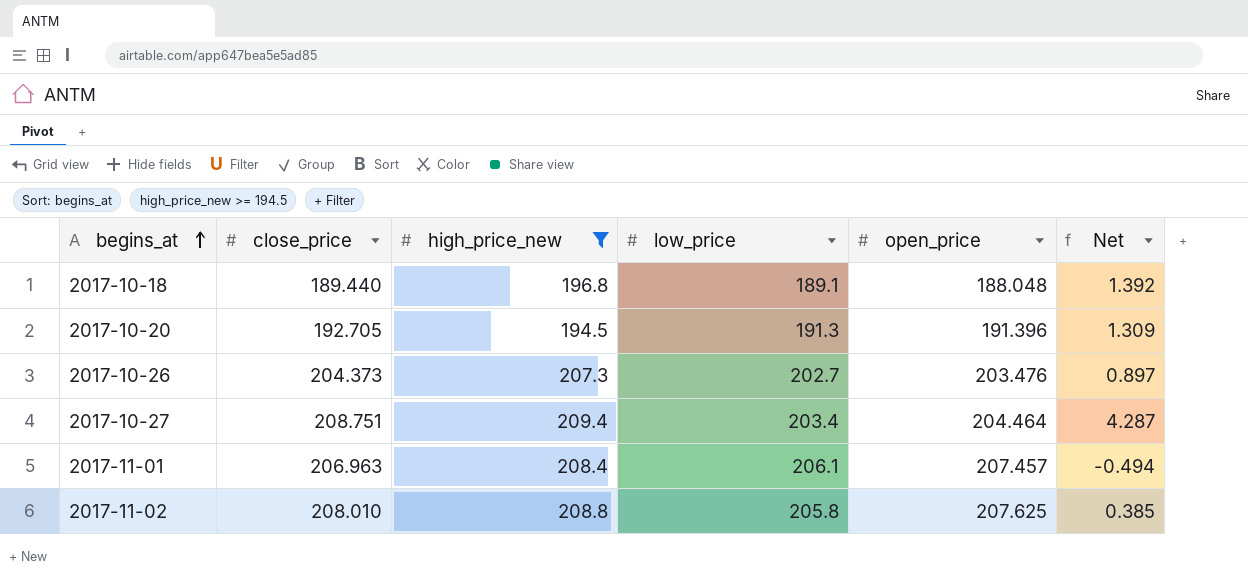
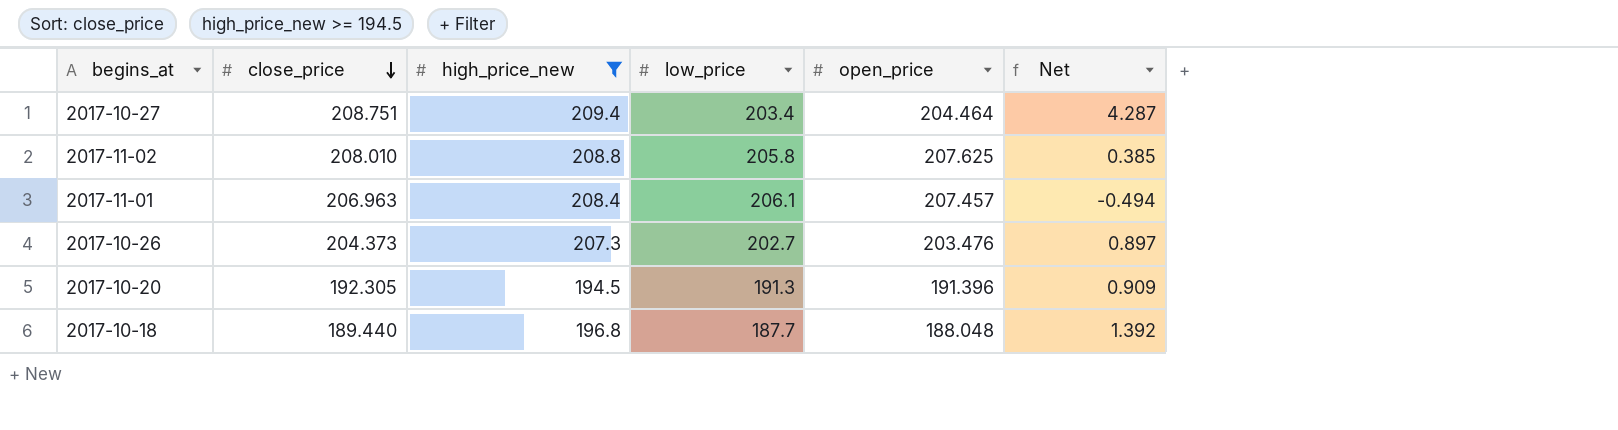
row order: begins_at ascending -> close_price descending
2017-10-20 | close_price: 192.705 -> 192.305
2017-10-20 | Net: 1.309 -> 0.909
2017-10-18 | low_price: 189.1 -> 187.7

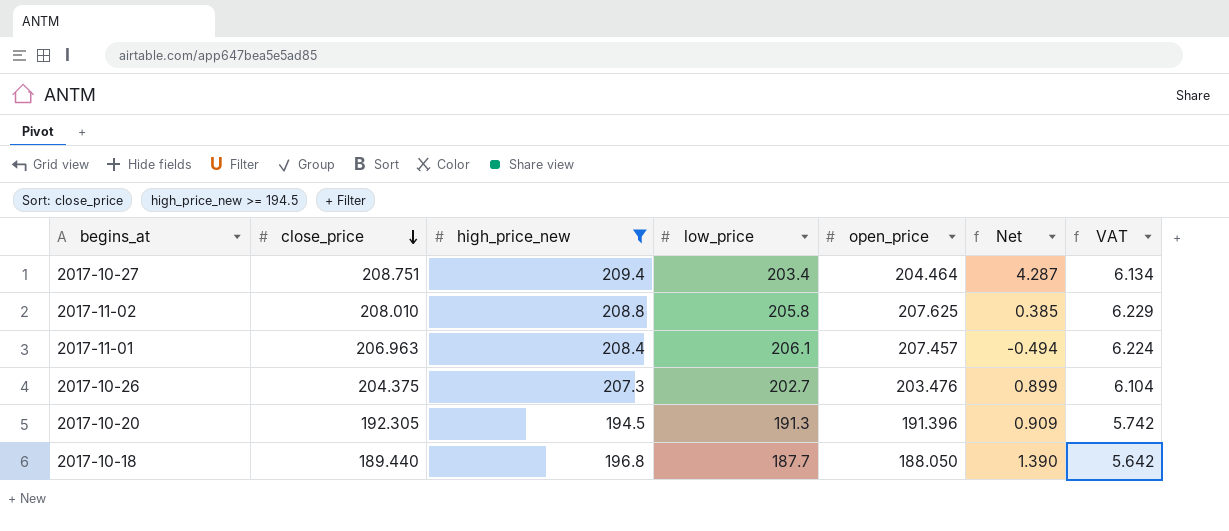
column VAT | formula: none -> [open_price] * 0.03
2017-10-26 | close_price: 204.373 -> 204.375
2017-10-26 | Net: 0.897 -> 0.899
2017-10-18 | open_price: 188.048 -> 188.050
2017-10-18 | Net: 1.392 -> 1.390

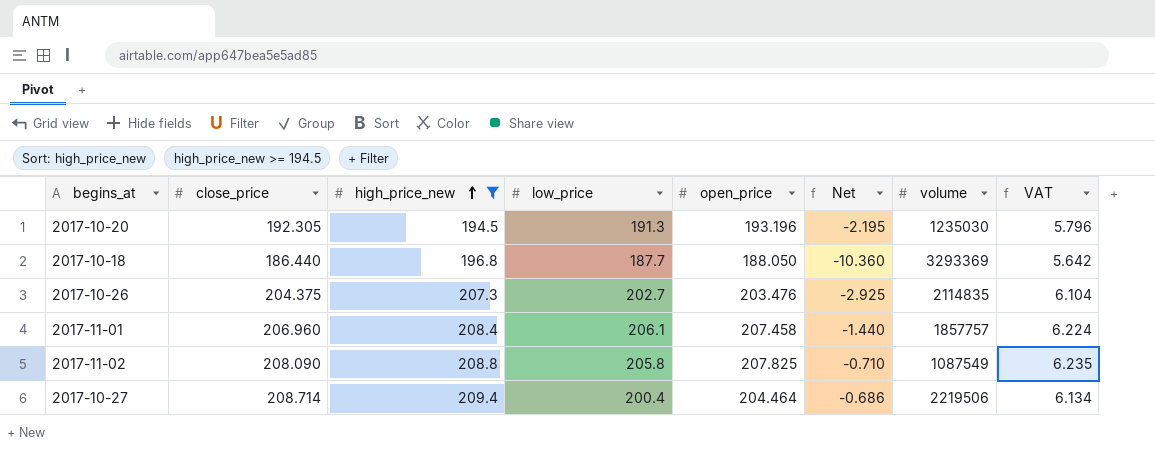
row order: close_price descending -> high_price_new ascending
column Net | formula: [close_price] - [open_price] -> [close_price] - [high_price_new]
column volume | position: none -> 7
2017-10-20 | open_price: 191.396 -> 193.196
2017-10-20 | VAT: 5.742 -> 5.796
2017-10-18 | close_price: 189.440 -> 186.440
2017-11-01 | close_price: 206.963 -> 206.960
2017-11-01 | open_price: 207.457 -> 207.458
2017-11-02 | close_price: 208.010 -> 208.090
2017-11-02 | open_price: 207.625 -> 207.825
2017-11-02 | VAT: 6.229 -> 6.235
2017-10-27 | close_price: 208.751 -> 208.714
2017-10-27 | low_price: 203.4 -> 200.4

